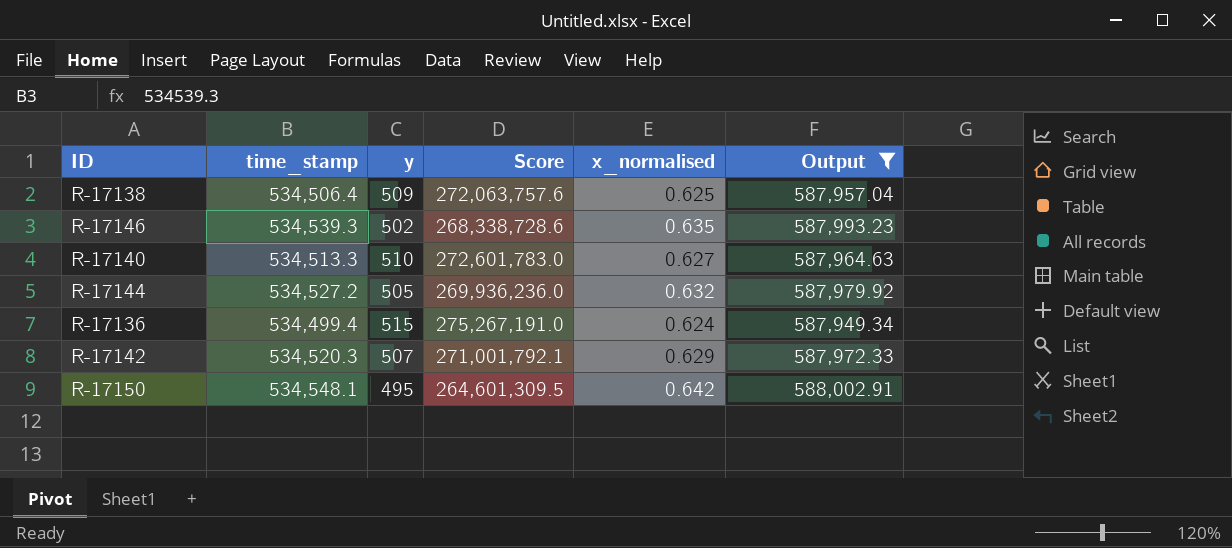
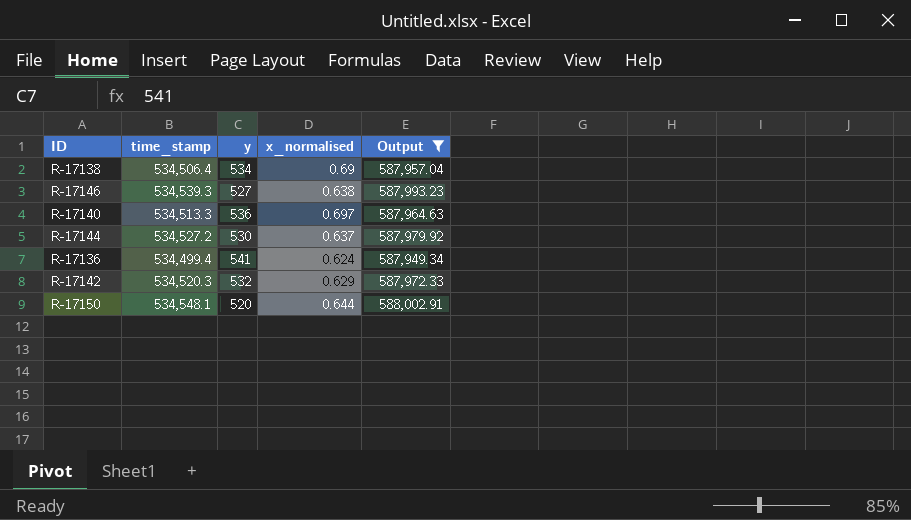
column Score | formula: [time_stamp] * [y] -> none
R-17138 | y: 509 -> 534
R-17138 | x_normalised: 0.625 -> 0.69
R-17146 | y: 502 -> 527
R-17146 | x_normalised: 0.635 -> 0.638
R-17140 | y: 510 -> 536
R-17140 | x_normalised: 0.627 -> 0.697
R-17144 | y: 505 -> 530
R-17144 | x_normalised: 0.632 -> 0.637
R-17136 | y: 515 -> 541
R-17142 | y: 507 -> 532
R-17150 | y: 495 -> 520
R-17150 | x_normalised: 0.642 -> 0.644

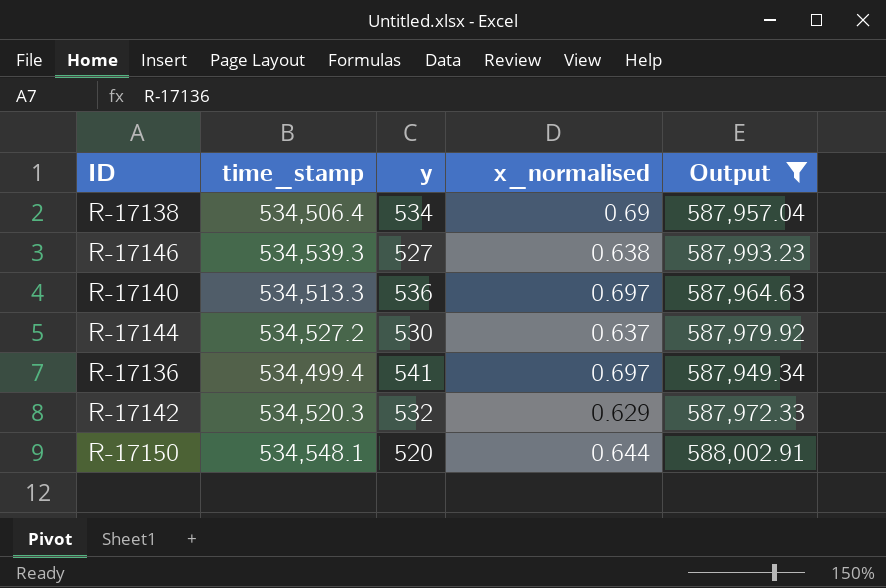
R-17136 | x_normalised: 0.624 -> 0.697

